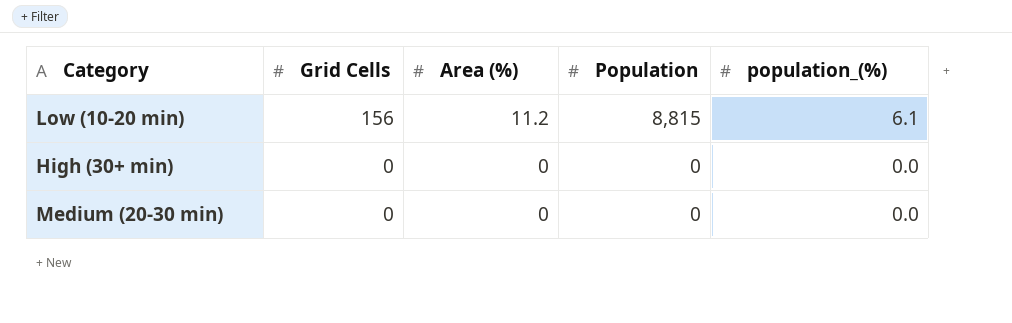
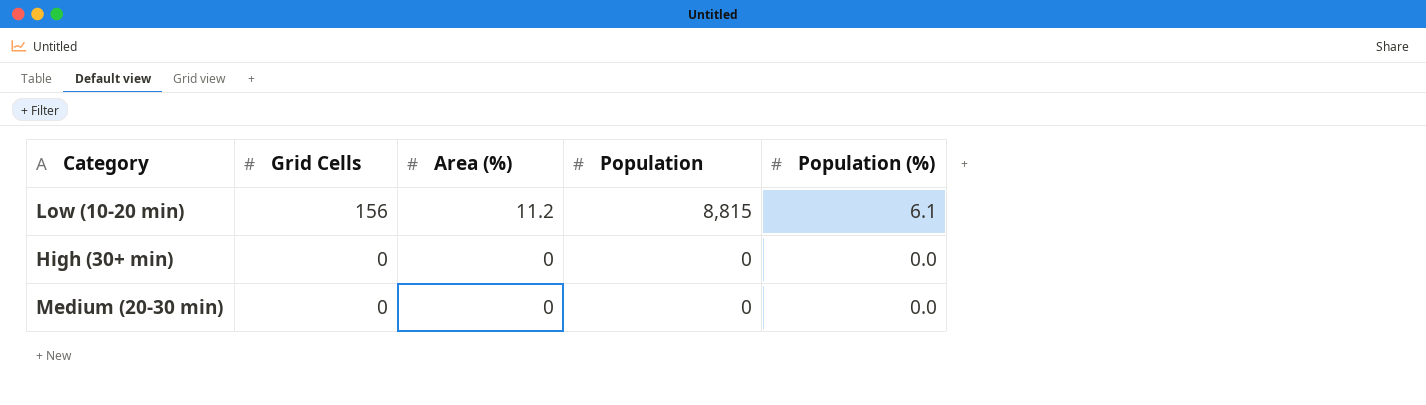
column name: population_(%) -> Population (%)

